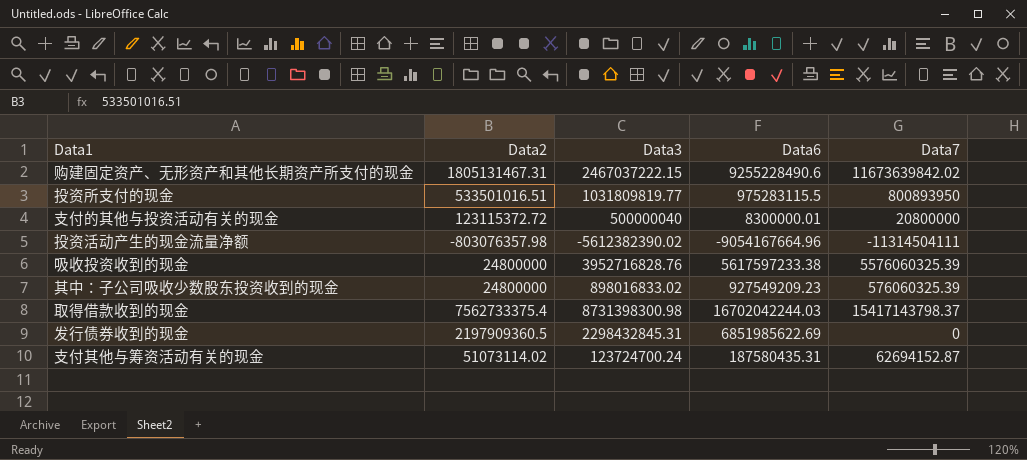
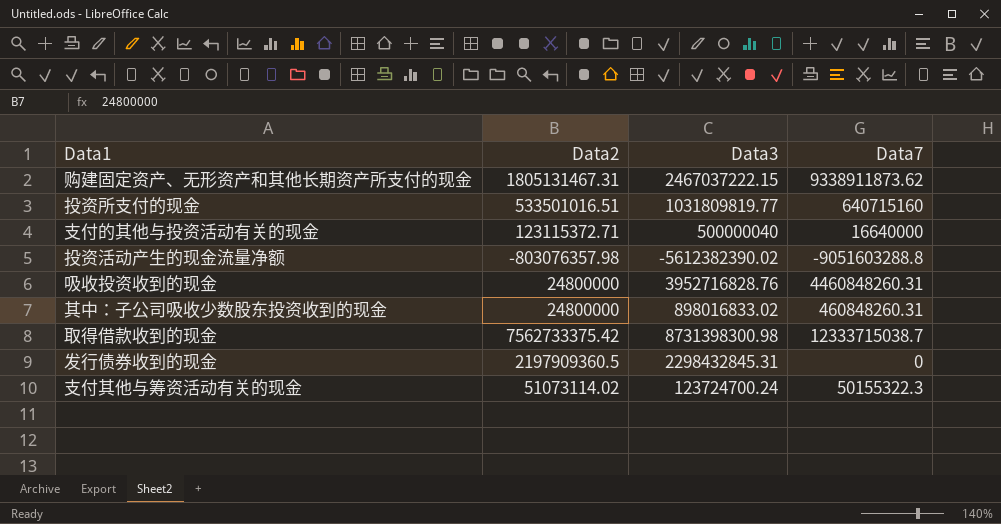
column Data6 | position: 4 -> none
购建固定资产、无形资产和其他长期资产所支付的现金 | Data7: 11673639842.02 -> 9338911873.62
投资所支付的现金 | Data7: 800893950 -> 640715160
支付的其他与投资活动有关的现金 | Data2: 123115372.72 -> 123115372.71
支付的其他与投资活动有关的现金 | Data7: 20800000 -> 16640000
投资活动产生的现金流量净额 | Data7: -11314504111 -> -9051603288.8
吸收投资收到的现金 | Data7: 5576060325.39 -> 4460848260.31
其中：子公司吸收少数股东投资收到的现金 | Data7: 576060325.39 -> 460848260.31
取得借款收到的现金 | Data2: 7562733375.4 -> 7562733375.42
取得借款收到的现金 | Data7: 15417143798.37 -> 12333715038.7
支付其他与筹资活动有关的现金 | Data7: 62694152.87 -> 50155322.3

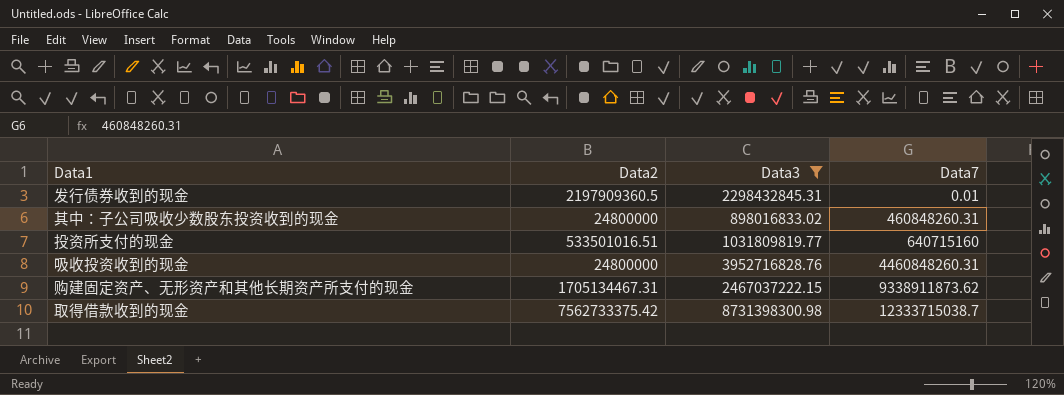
filter: none -> Data3 >= 898016833.02
row order: none -> Data7 ascending
发行债券收到的现金 | Data7: 0 -> 0.01
购建固定资产、无形资产和其他长期资产所支付的现金 | Data2: 1805131467.31 -> 1705134467.31

